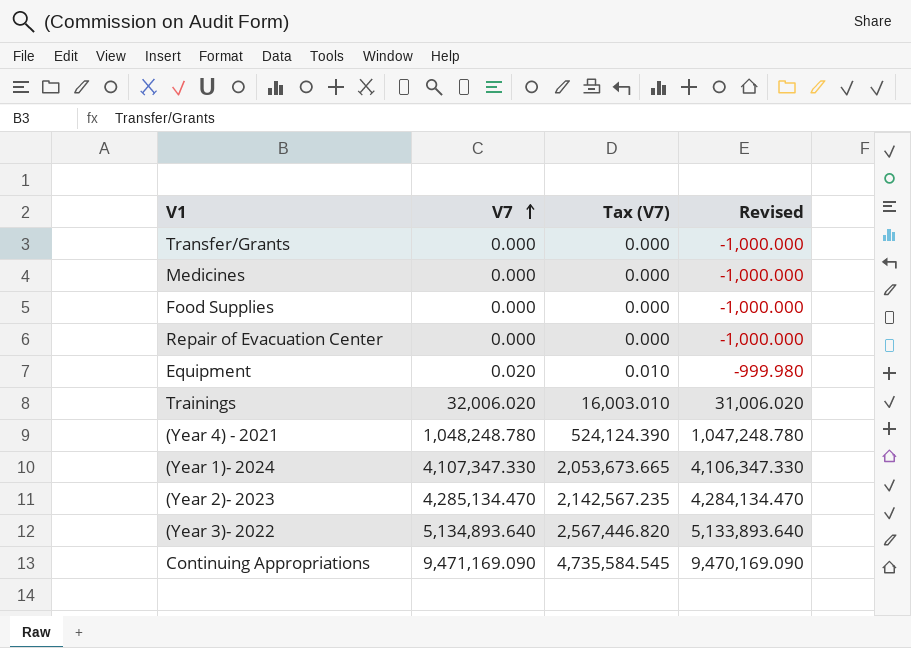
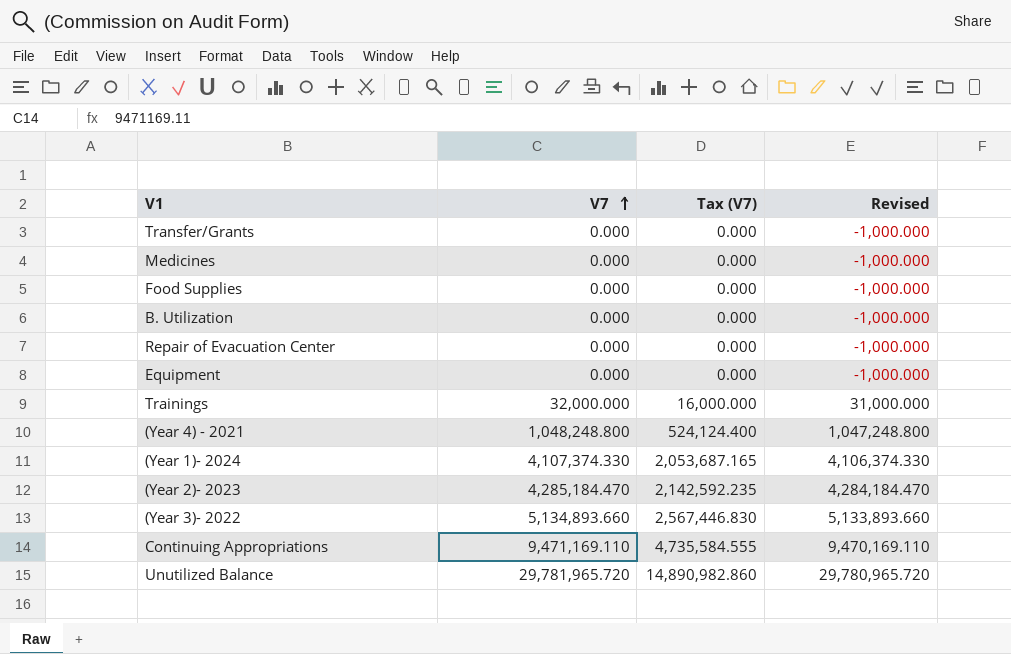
row B. Utilization: none -> 0.000 | 0.000 | -1,000.000
Equipment | V7: 0.020 -> 0.000
Equipment | Tax (V7): 0.010 -> 0.000
Equipment | Revised: -999.980 -> -1,000.000
Trainings | V7: 32,006.020 -> 32,000.000
Trainings | Tax (V7): 16,003.010 -> 16,000.000
Trainings | Revised: 31,006.020 -> 31,000.000
(Year 4) - 2021 | V7: 1,048,248.780 -> 1,048,248.800
(Year 4) - 2021 | Tax (V7): 524,124.390 -> 524,124.400
(Year 4) - 2021 | Revised: 1,047,248.780 -> 1,047,248.800
(Year 1)- 2024 | V7: 4,107,347.330 -> 4,107,374.330
(Year 1)- 2024 | Tax (V7): 2,053,673.665 -> 2,053,687.165
(Year 1)- 2024 | Revised: 4,106,347.330 -> 4,106,374.330
(Year 2)- 2023 | V7: 4,285,134.470 -> 4,285,184.470
(Year 2)- 2023 | Tax (V7): 2,142,567.235 -> 2,142,592.235
(Year 2)- 2023 | Revised: 4,284,134.470 -> 4,284,184.470
(Year 3)- 2022 | V7: 5,134,893.640 -> 5,134,893.660
(Year 3)- 2022 | Tax (V7): 2,567,446.820 -> 2,567,446.830
(Year 3)- 2022 | Revised: 5,133,893.640 -> 5,133,893.660
Continuing Appropriations | V7: 9,471,169.090 -> 9,471,169.110
Continuing Appropriations | Tax (V7): 4,735,584.545 -> 4,735,584.555
Continuing Appropriations | Revised: 9,470,169.090 -> 9,470,169.110
row Unutilized Balance: none -> 29,781,965.720 | 14,890,982.860 | 29,780,965.720

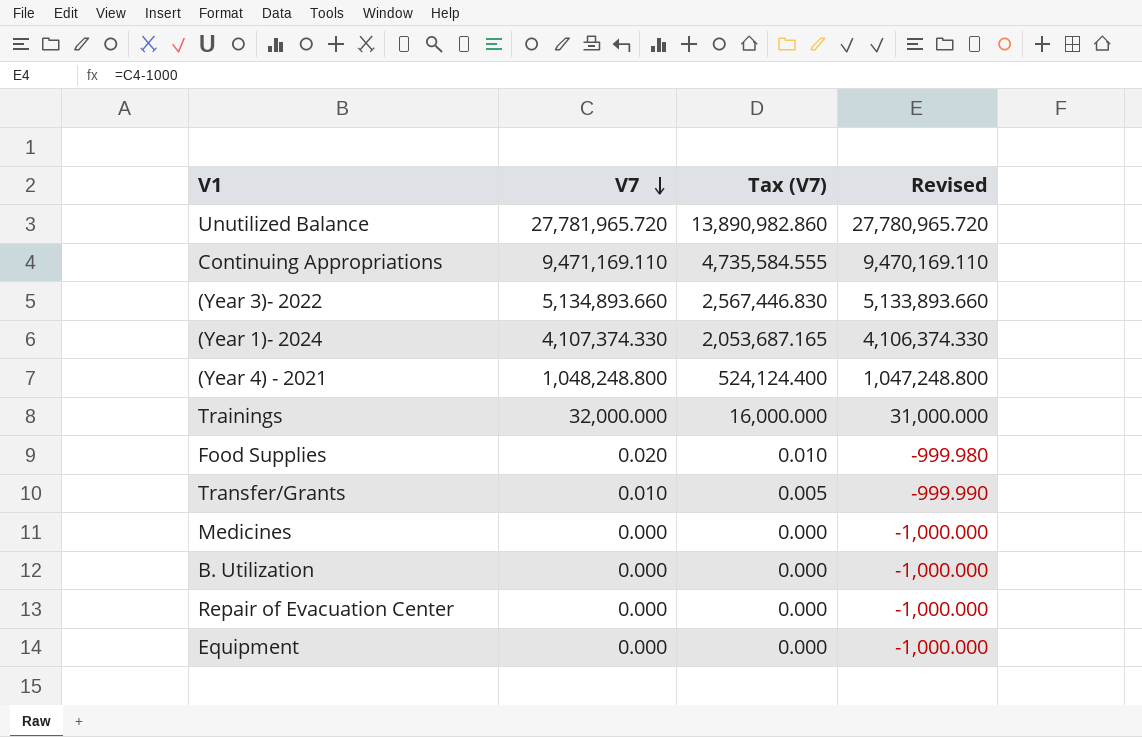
row order: V7 ascending -> V7 descending
row (Year 2)- 2023: 4,285,184.470 | 2,142,592.235 | 4,284,184.470 -> none
Unutilized Balance | V7: 29,781,965.720 -> 27,781,965.720
Unutilized Balance | Tax (V7): 14,890,982.860 -> 13,890,982.860
Unutilized Balance | Revised: 29,780,965.720 -> 27,780,965.720
Food Supplies | V7: 0.000 -> 0.020
Food Supplies | Tax (V7): 0.000 -> 0.010
Food Supplies | Revised: -1,000.000 -> -999.980
Transfer/Grants | V7: 0.000 -> 0.010
Transfer/Grants | Tax (V7): 0.000 -> 0.005
Transfer/Grants | Revised: -1,000.000 -> -999.990

